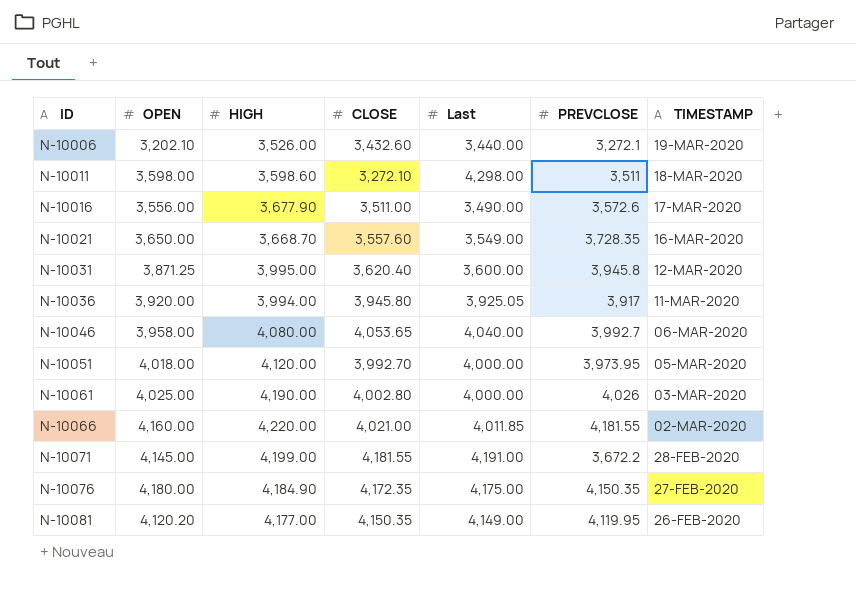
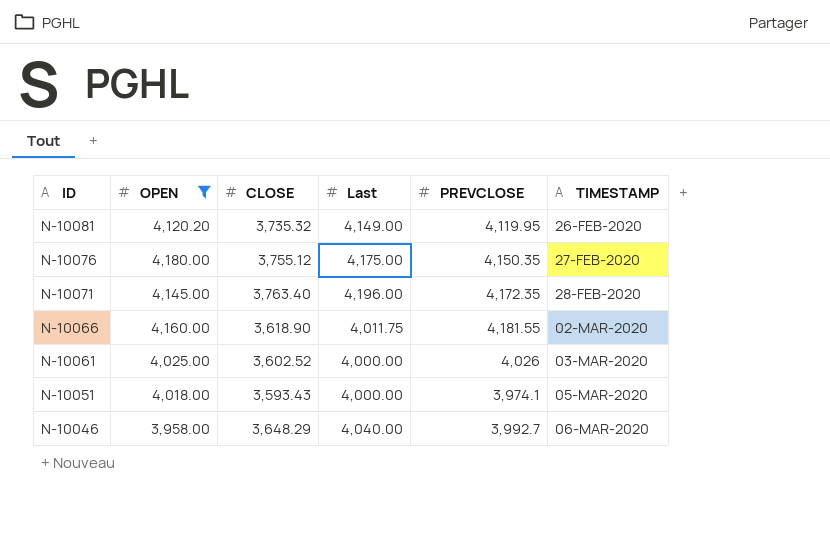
filter: none -> OPEN >= 3,958.00
row order: ID ascending -> ID descending
column HIGH | position: 3 -> none
N-10081 | CLOSE: 4,150.35 -> 3,735.32
N-10076 | CLOSE: 4,172.35 -> 3,755.12
N-10071 | CLOSE: 4,181.55 -> 3,763.40
N-10071 | Last: 4,191.00 -> 4,196.00
N-10071 | PREVCLOSE: 3,672.2 -> 4,172.35
N-10066 | CLOSE: 4,021.00 -> 3,618.90
N-10066 | Last: 4,011.85 -> 4,011.75
N-10061 | CLOSE: 4,002.80 -> 3,602.52
N-10051 | CLOSE: 3,992.70 -> 3,593.43
N-10051 | PREVCLOSE: 3,973.95 -> 3,974.1
N-10046 | CLOSE: 4,053.65 -> 3,648.29

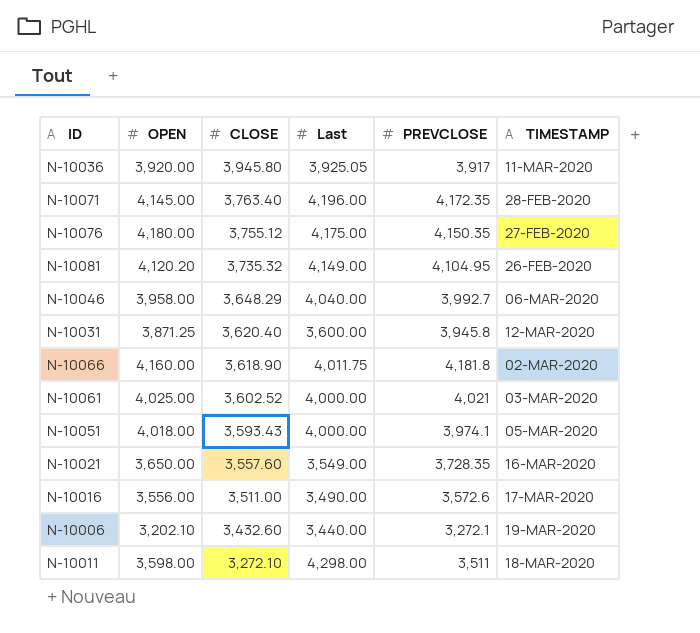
filter: OPEN >= 3,958.00 -> none
row order: ID descending -> CLOSE descending
N-10081 | PREVCLOSE: 4,119.95 -> 4,104.95
N-10066 | PREVCLOSE: 4,181.55 -> 4,181.8
N-10061 | PREVCLOSE: 4,026 -> 4,021

